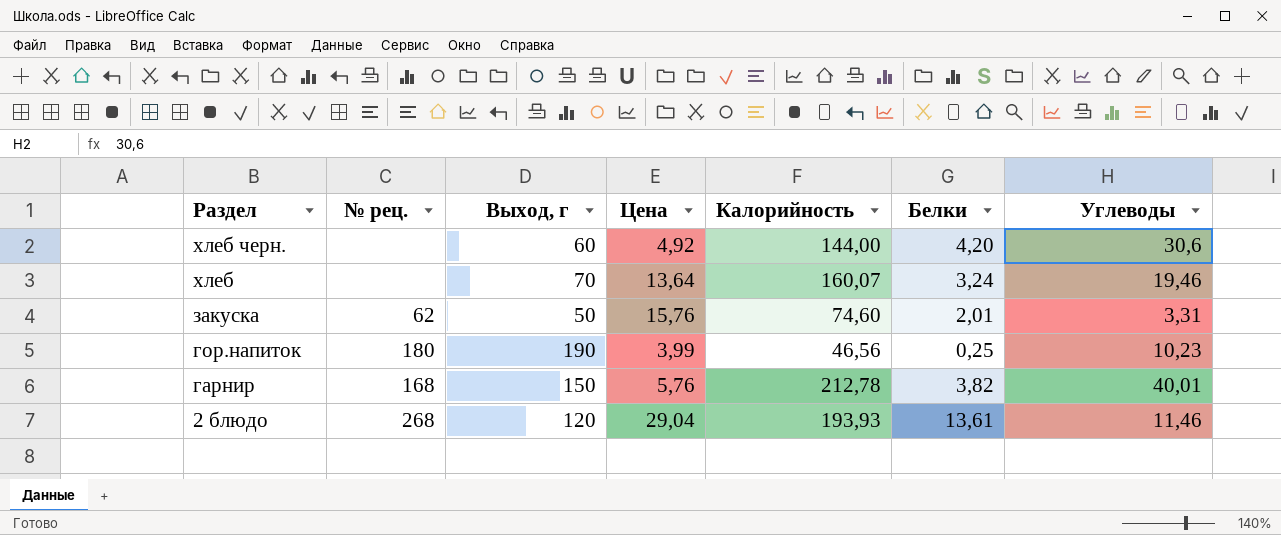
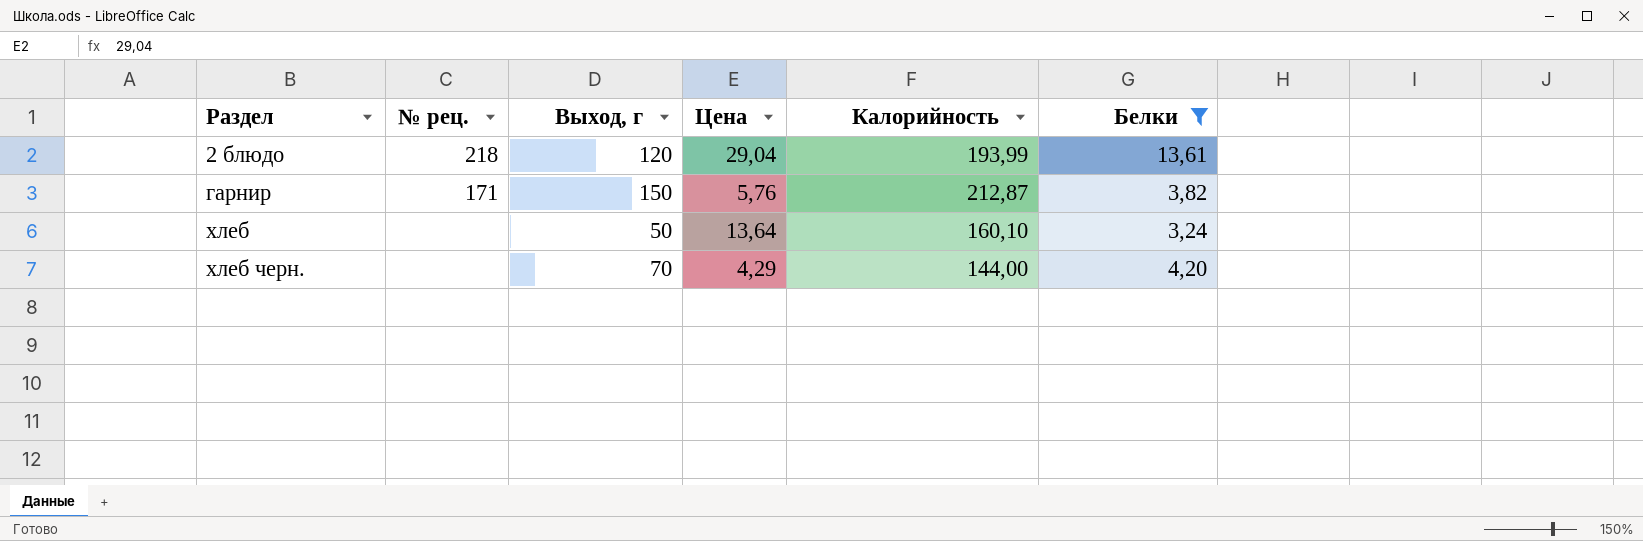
filter: none -> Белки >= 3,24
row order: Раздел descending -> Раздел ascending
column Углеводы | position: 7 -> none
2 блюдо | № рец.: 268 -> 218
2 блюдо | Калорийность: 193,93 -> 193,99
гарнир | № рец.: 168 -> 171
гарнир | Калорийность: 212,78 -> 212,87
хлеб | Выход, г: 70 -> 50
хлеб | Калорийность: 160,07 -> 160,10
хлеб черн. | Выход, г: 60 -> 70
хлеб черн. | Цена: 4,92 -> 4,29

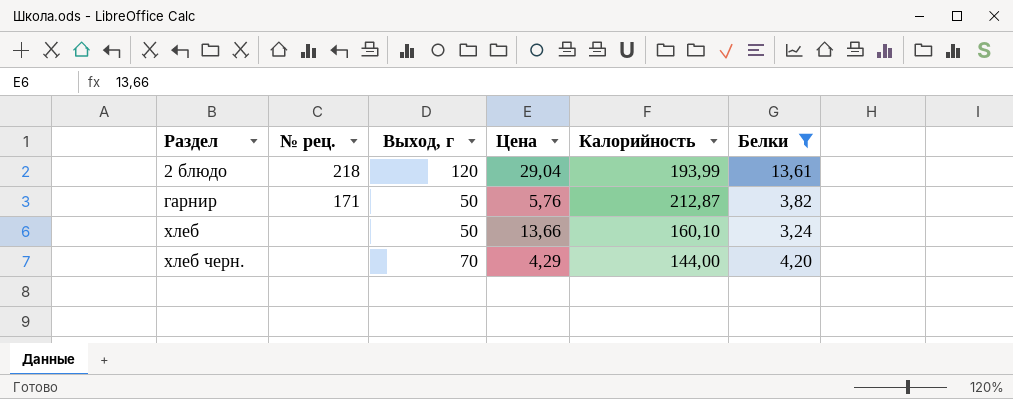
гарнир | Выход, г: 150 -> 50
хлеб | Цена: 13,64 -> 13,66

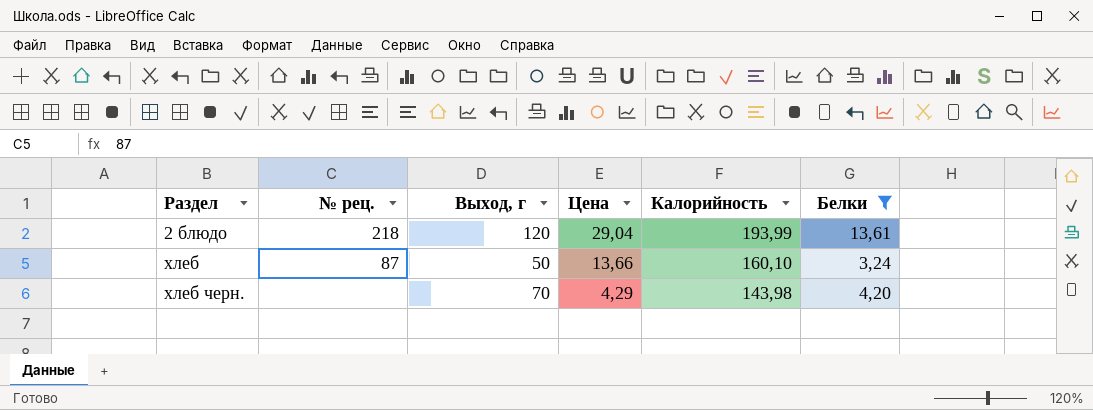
row гарнир: 171 | 50 | 5,76 | 212,87 | 3,82 -> none
хлеб | № рец.: none -> 87
хлеб черн. | Калорийность: 144,00 -> 143,98

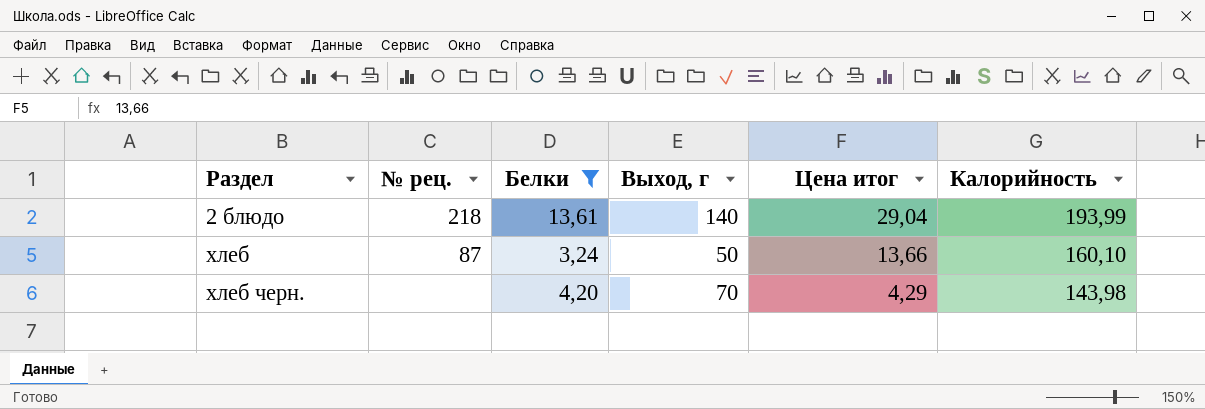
column Белки | position: 6 -> 3
column name: Цена -> Цена итог
2 блюдо | Выход, г: 120 -> 140

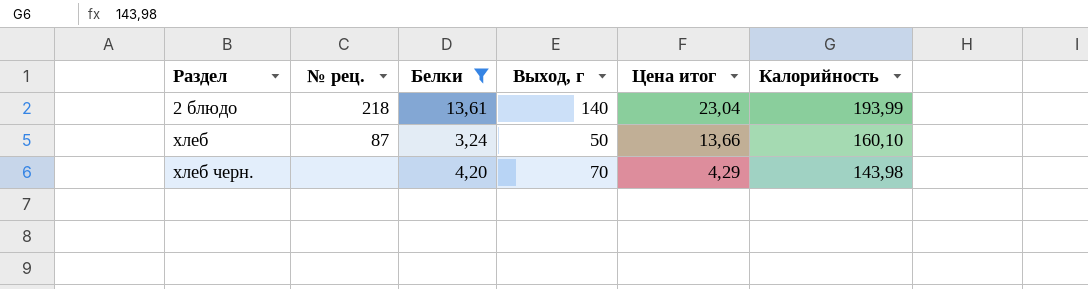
2 блюдо | Цена итог: 29,04 -> 23,04

